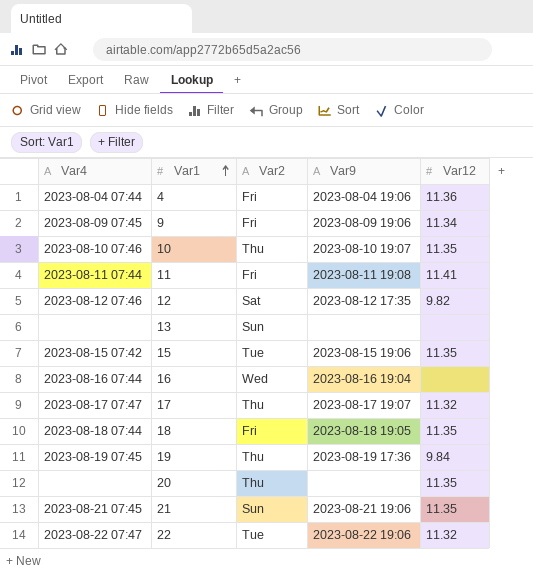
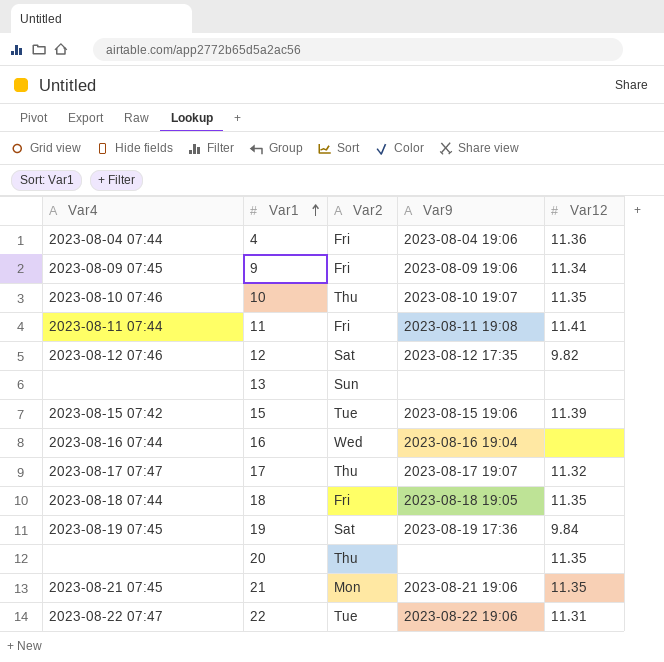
15 | Var12: 11.35 -> 11.39
19 | Var2: Thu -> Sat
21 | Var2: Sun -> Mon
22 | Var12: 11.32 -> 11.31

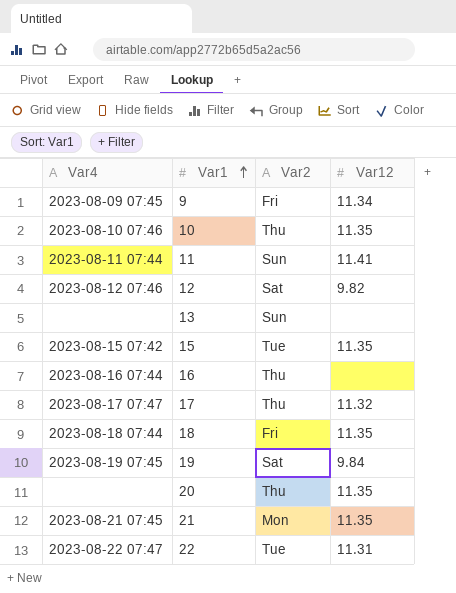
column Var9 | position: 4 -> none
row 4: 2023-08-04 07:44 | Fri | 2023-08-04 19:06 | 11.36 -> none
11 | Var2: Fri -> Sun
15 | Var12: 11.39 -> 11.35
16 | Var2: Wed -> Thu

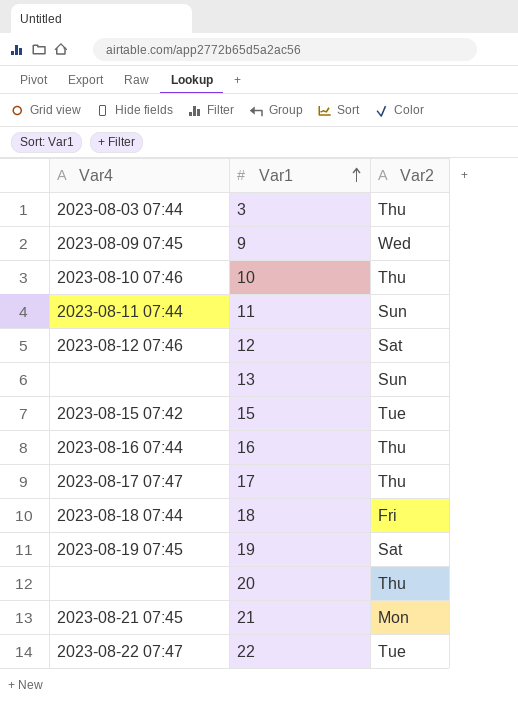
column Var12 | position: 4 -> none
row 3: none -> 2023-08-03 07:44 | Thu
9 | Var2: Fri -> Wed

